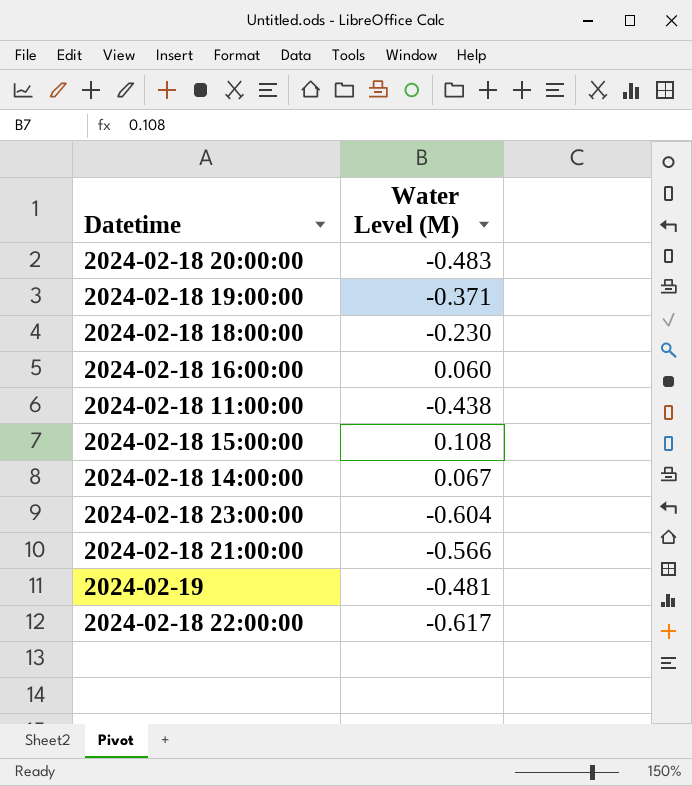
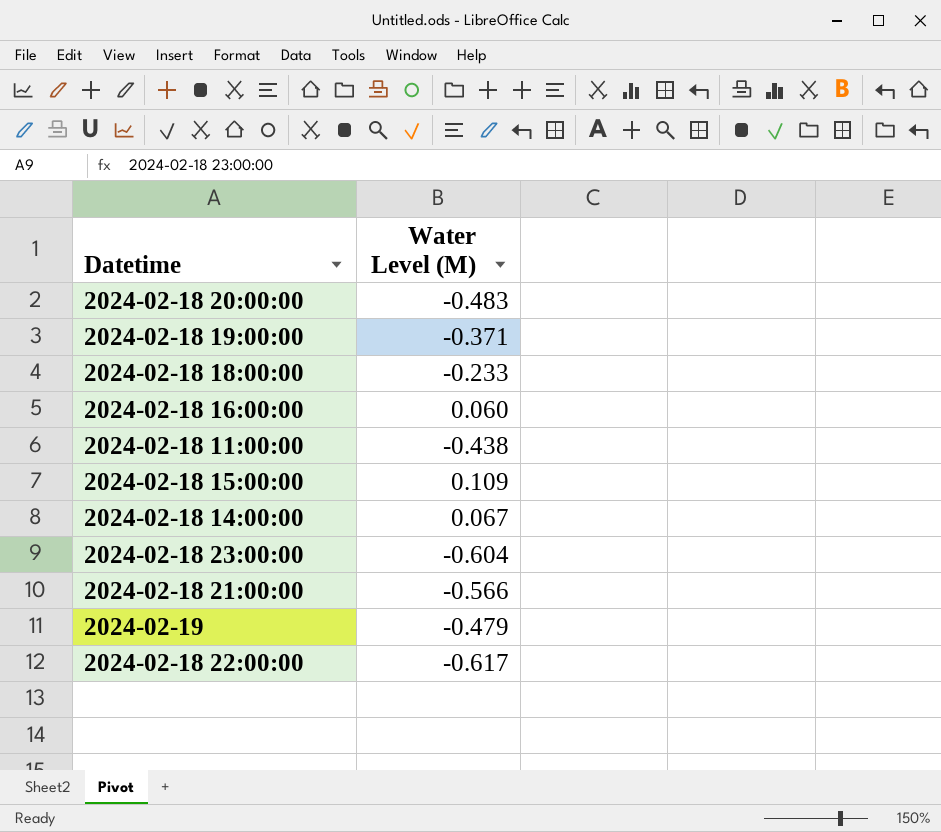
2024-02-18 18:00:00 | Water Level (M): -0.230 -> -0.233
2024-02-18 15:00:00 | Water Level (M): 0.108 -> 0.109
2024-02-19 | Water Level (M): -0.481 -> -0.479

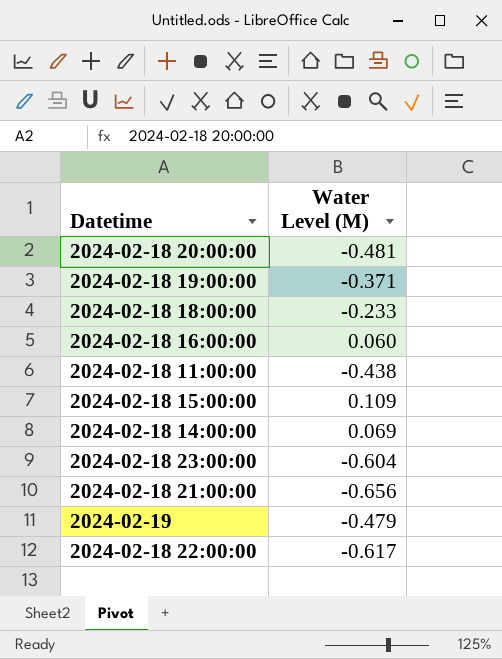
2024-02-18 20:00:00 | Water Level (M): -0.483 -> -0.481
2024-02-18 14:00:00 | Water Level (M): 0.067 -> 0.069
2024-02-18 21:00:00 | Water Level (M): -0.566 -> -0.656

